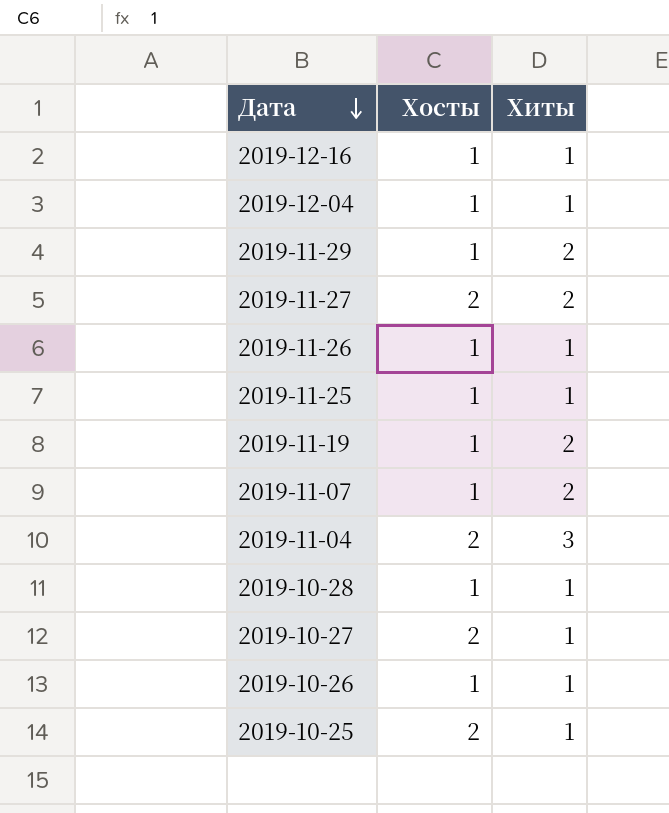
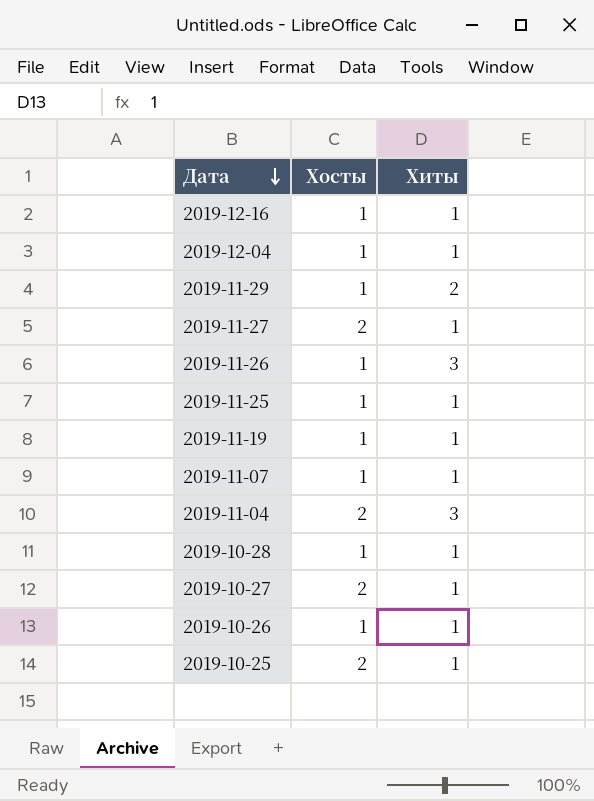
2019-11-27 | Хиты: 2 -> 1
2019-11-26 | Хиты: 1 -> 3
2019-11-19 | Хиты: 2 -> 1
2019-11-07 | Хиты: 2 -> 1

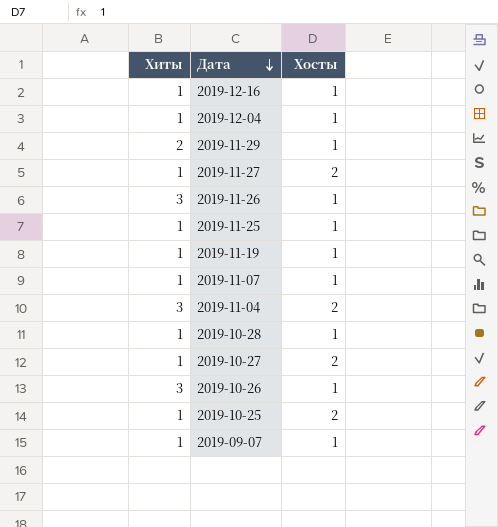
column Хиты | position: 3 -> 1
2019-10-26 | Хиты: 1 -> 3
row 2019-09-07: none -> 1 | 1

